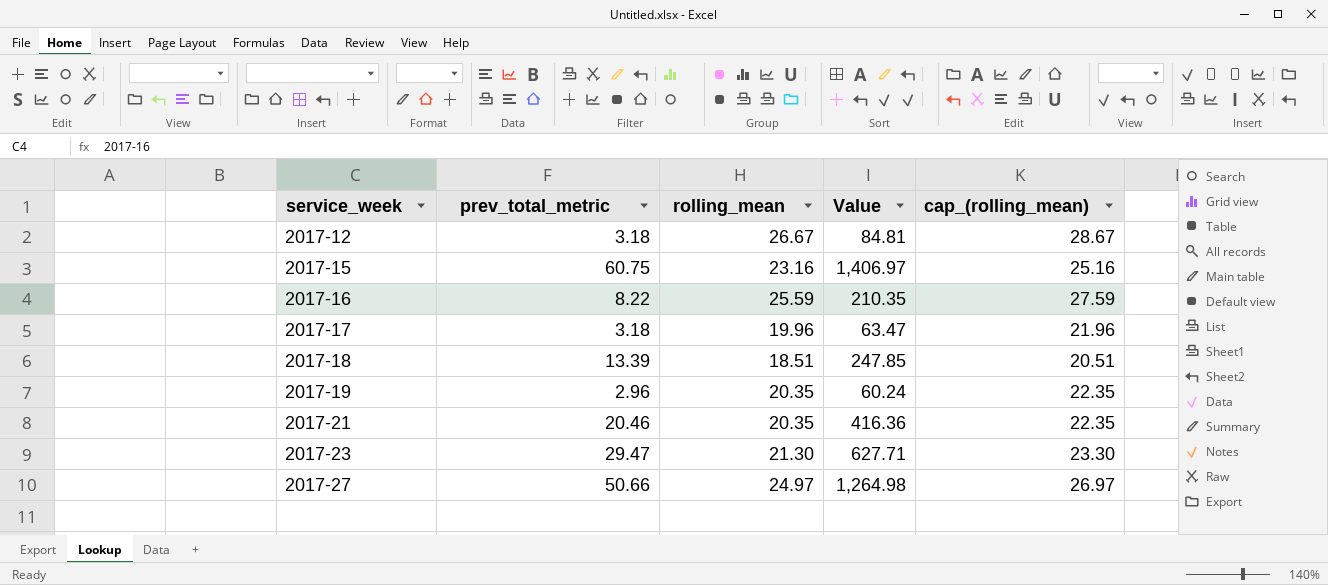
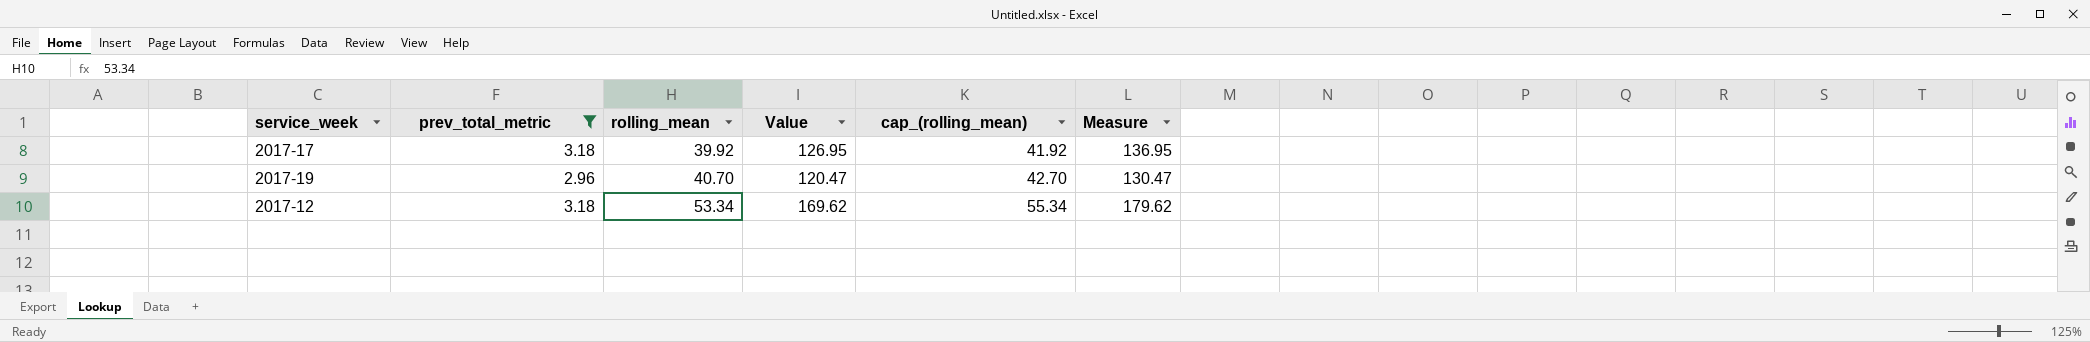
filter: none -> prev_total_metric <= 3.18
row order: service_week ascending -> rolling_mean ascending
column Measure | formula: none -> [Value] + 10
2017-17 | rolling_mean: 19.96 -> 39.92
2017-17 | Value: 63.47 -> 126.95
2017-17 | cap_(rolling_mean): 21.96 -> 41.92
2017-19 | rolling_mean: 20.35 -> 40.70
2017-19 | Value: 60.24 -> 120.47
2017-19 | cap_(rolling_mean): 22.35 -> 42.70
2017-12 | rolling_mean: 26.67 -> 53.34
2017-12 | Value: 84.81 -> 169.62
2017-12 | cap_(rolling_mean): 28.67 -> 55.34

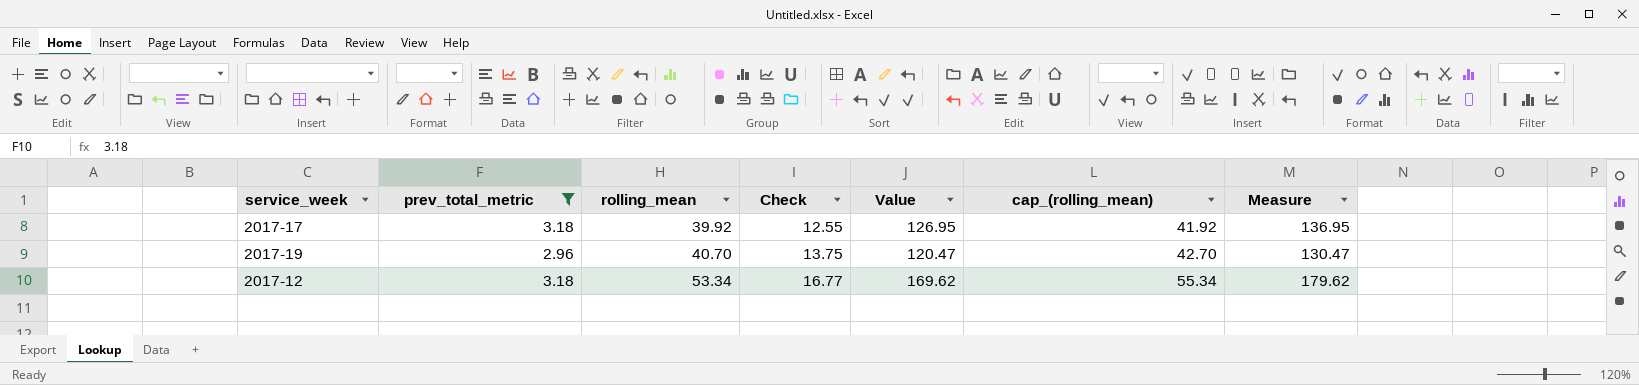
column Check | formula: none -> [rolling_mean] / [prev_total_metric]

